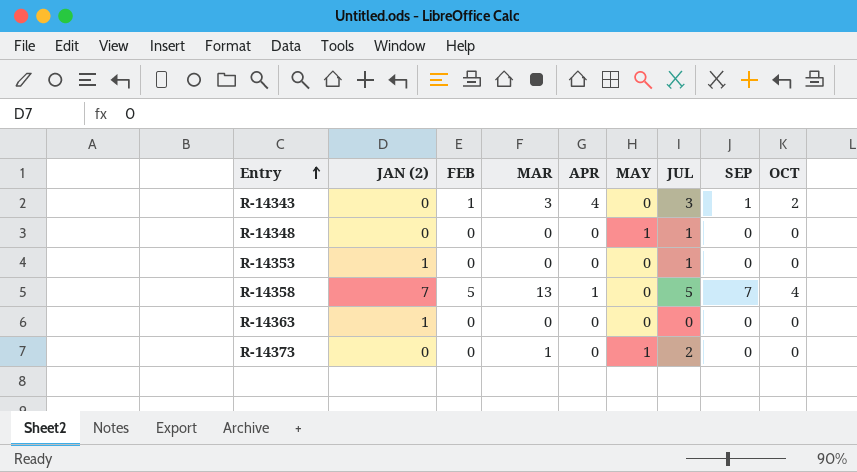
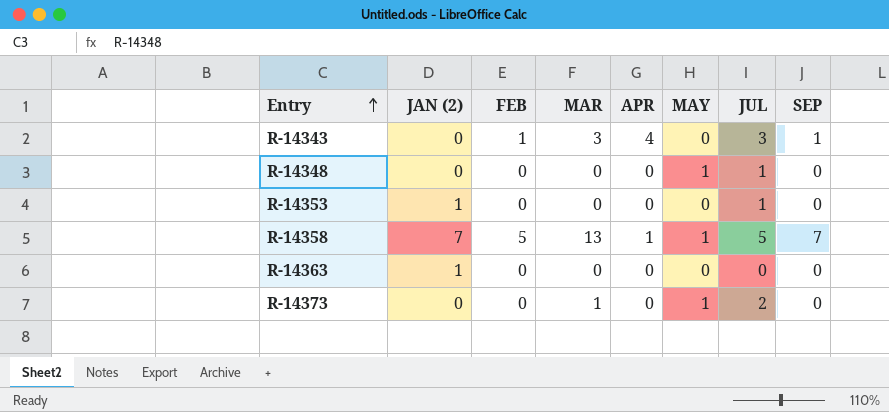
column OCT | position: 9 -> none
R-14358 | MAY: 0 -> 1

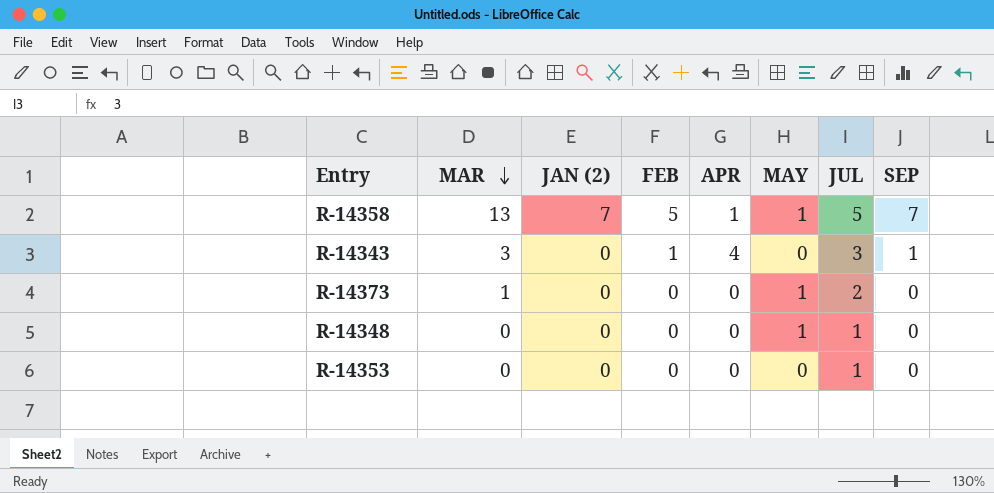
row order: Entry ascending -> MAR descending
column MAR | position: 4 -> 2
row R-14363: 1 | 0 | 0 | 0 | 0 | 0 | 0 -> none
R-14353 | JAN (2): 1 -> 0

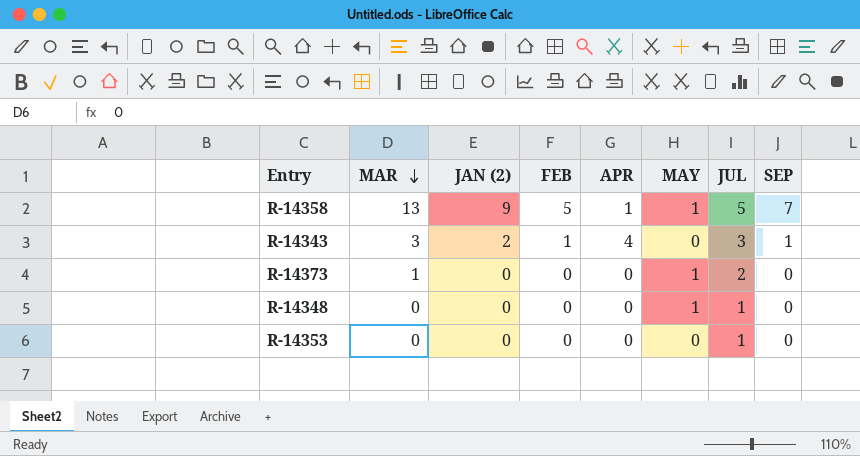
R-14358 | JAN (2): 7 -> 9
R-14343 | JAN (2): 0 -> 2

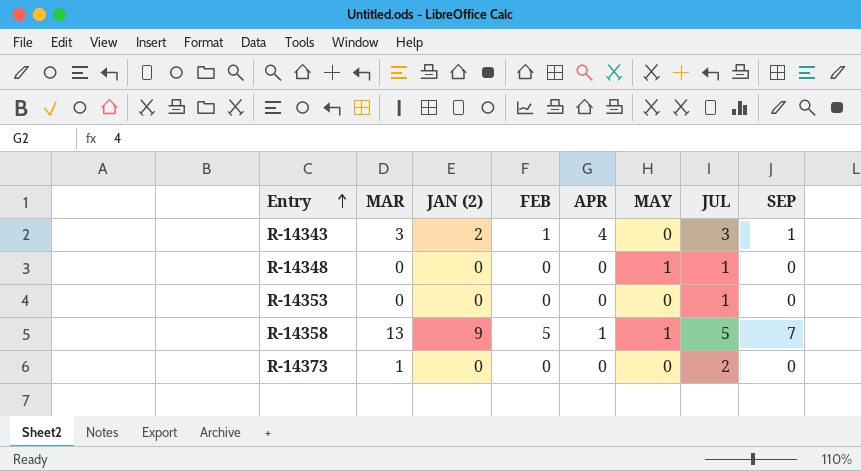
row order: MAR descending -> Entry ascending
R-14373 | MAY: 1 -> 0

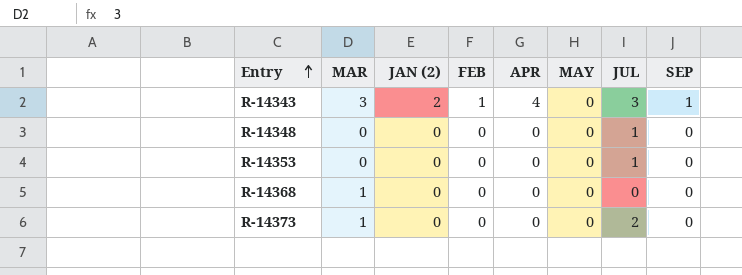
row R-14358: 13 | 9 | 5 | 1 | 1 | 5 | 7 -> none
R-14348 | MAY: 1 -> 0
row R-14368: none -> 1 | 0 | 0 | 0 | 0 | 0 | 0

